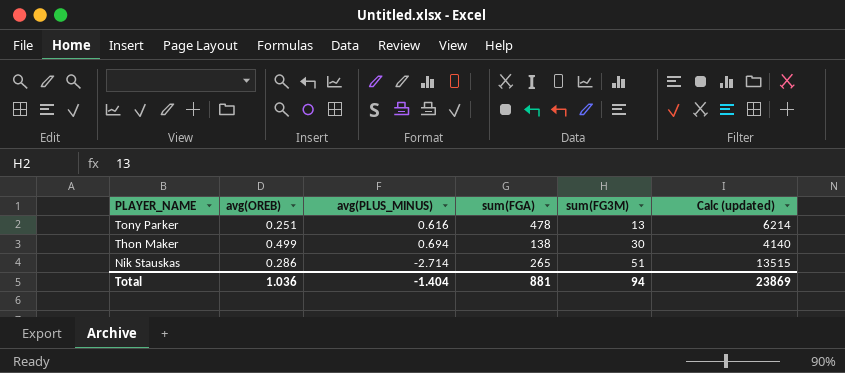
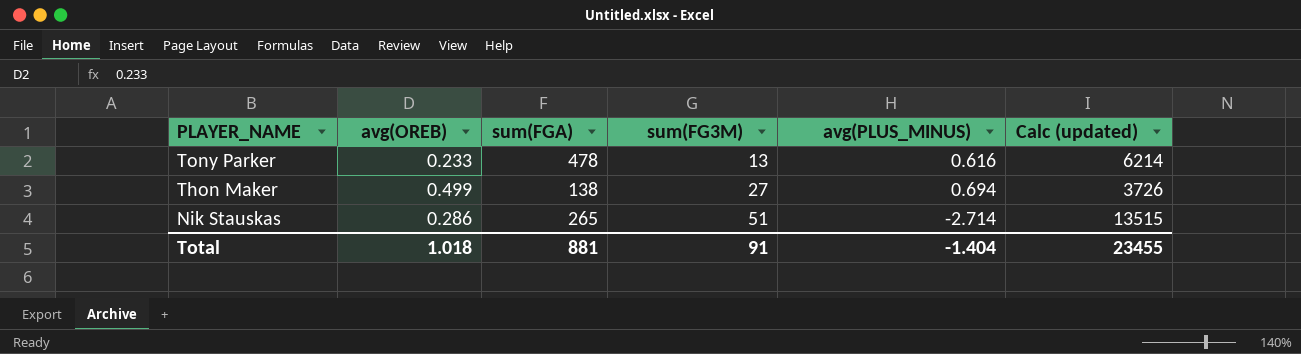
column avg(PLUS_MINUS) | position: 3 -> 5
Tony Parker | avg(OREB): 0.251 -> 0.233
Thon Maker | sum(FG3M): 30 -> 27
Thon Maker | Calc (updated): 4140 -> 3726
Total | avg(OREB): 1.036 -> 1.018
Total | sum(FG3M): 94 -> 91
Total | Calc (updated): 23869 -> 23455

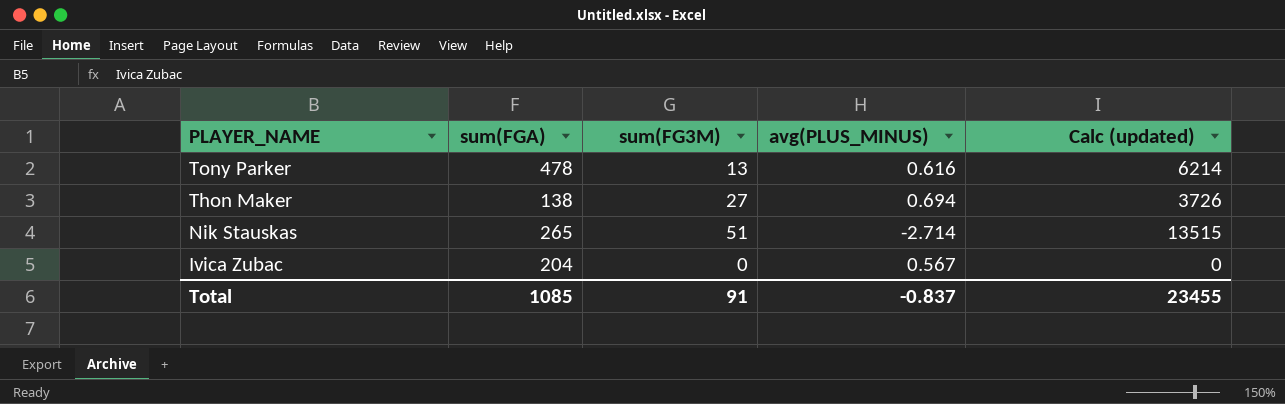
column avg(OREB) | position: 2 -> none
row Ivica Zubac: none -> 204 | 0 | 0.567 | 0
Total | sum(FGA): 881 -> 1085
Total | avg(PLUS_MINUS): -1.404 -> -0.837

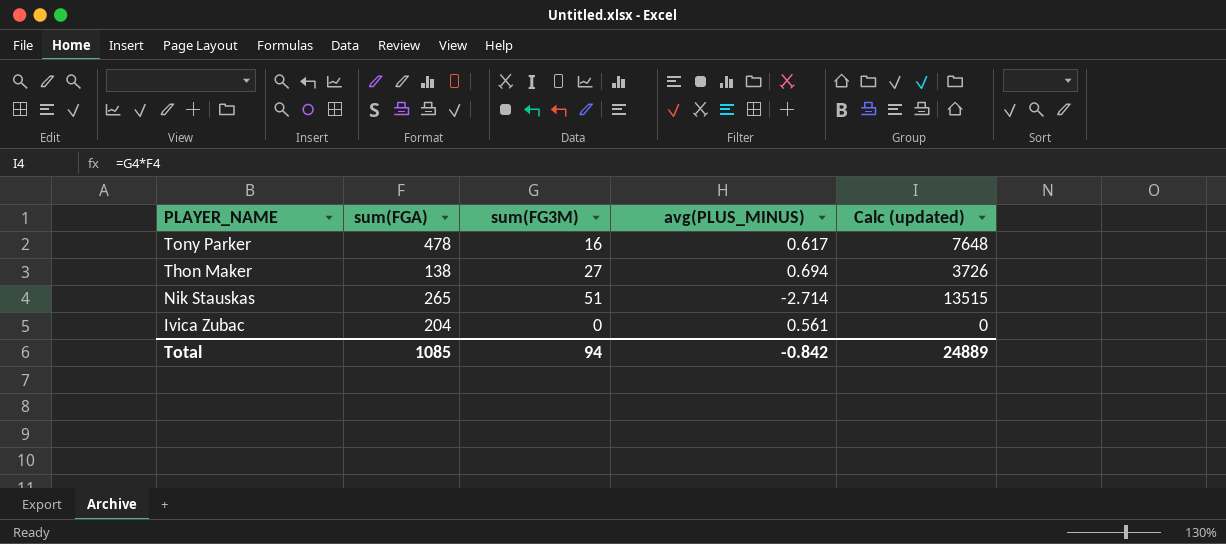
Tony Parker | sum(FG3M): 13 -> 16
Tony Parker | avg(PLUS_MINUS): 0.616 -> 0.617
Tony Parker | Calc (updated): 6214 -> 7648
Ivica Zubac | avg(PLUS_MINUS): 0.567 -> 0.561
Total | sum(FG3M): 91 -> 94
Total | avg(PLUS_MINUS): -0.837 -> -0.842
Total | Calc (updated): 23455 -> 24889

